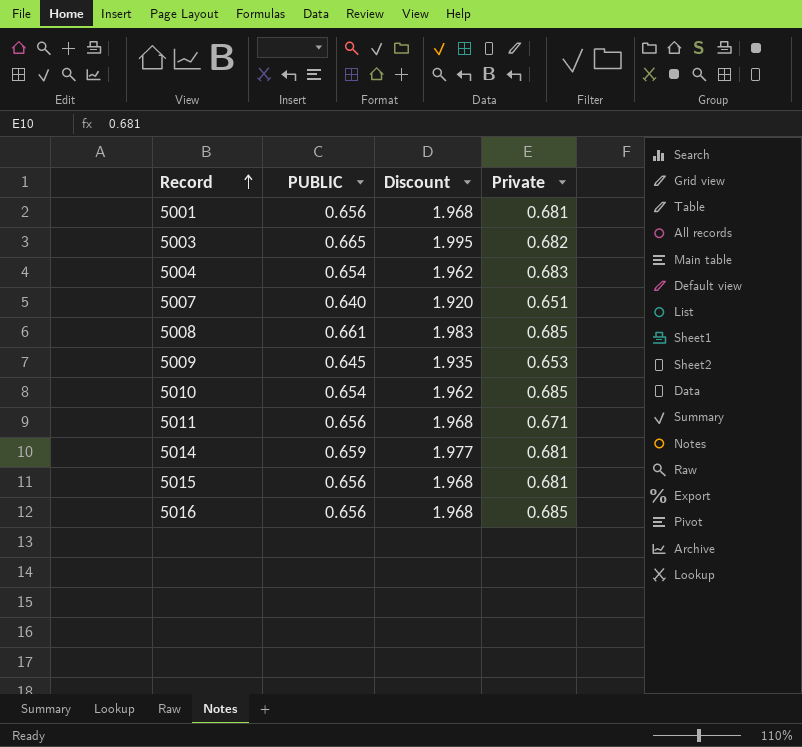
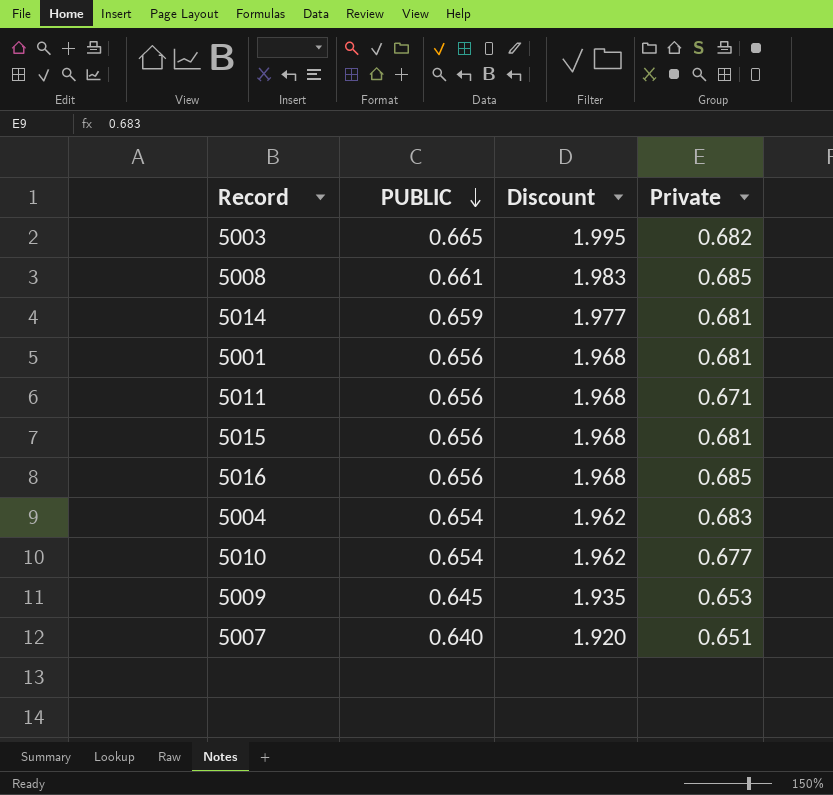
row order: Record ascending -> PUBLIC descending
5010 | Private: 0.685 -> 0.677

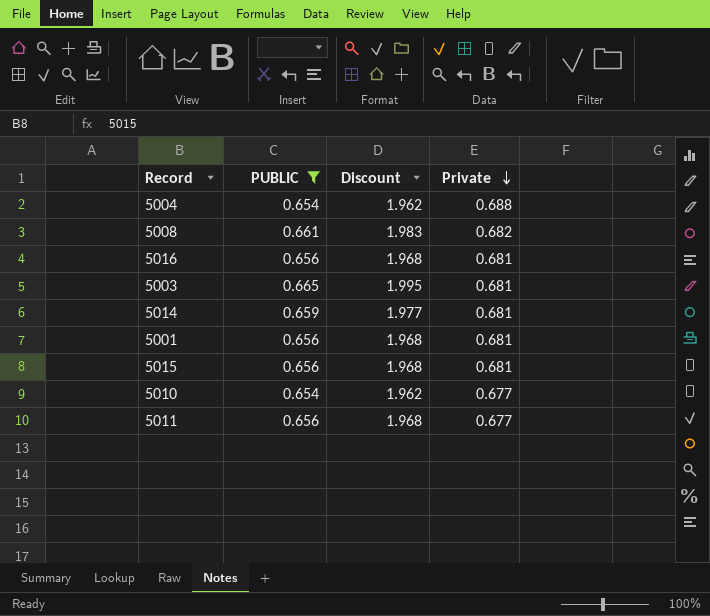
filter: none -> PUBLIC >= 0.654
row order: PUBLIC descending -> Private descending
5004 | Private: 0.683 -> 0.688
5008 | Private: 0.685 -> 0.682
5016 | Private: 0.685 -> 0.681
5003 | Private: 0.682 -> 0.681
5011 | Private: 0.671 -> 0.677

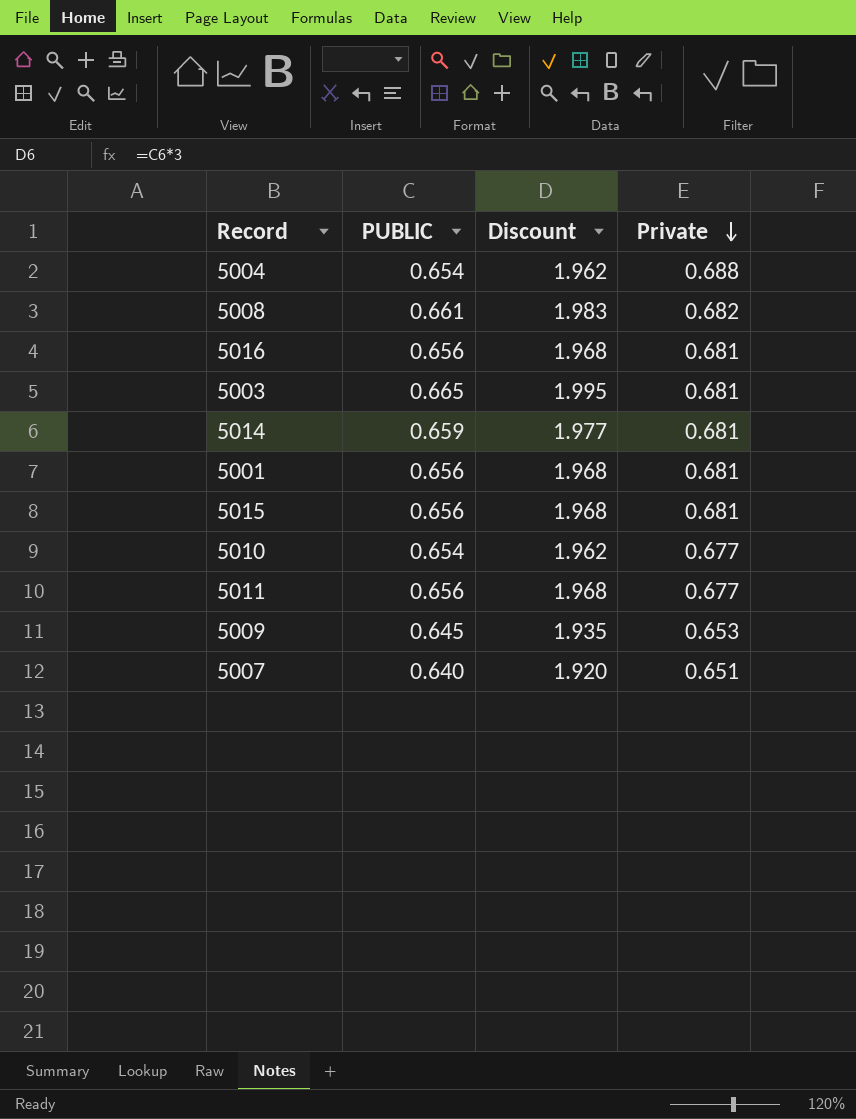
filter: PUBLIC >= 0.654 -> none

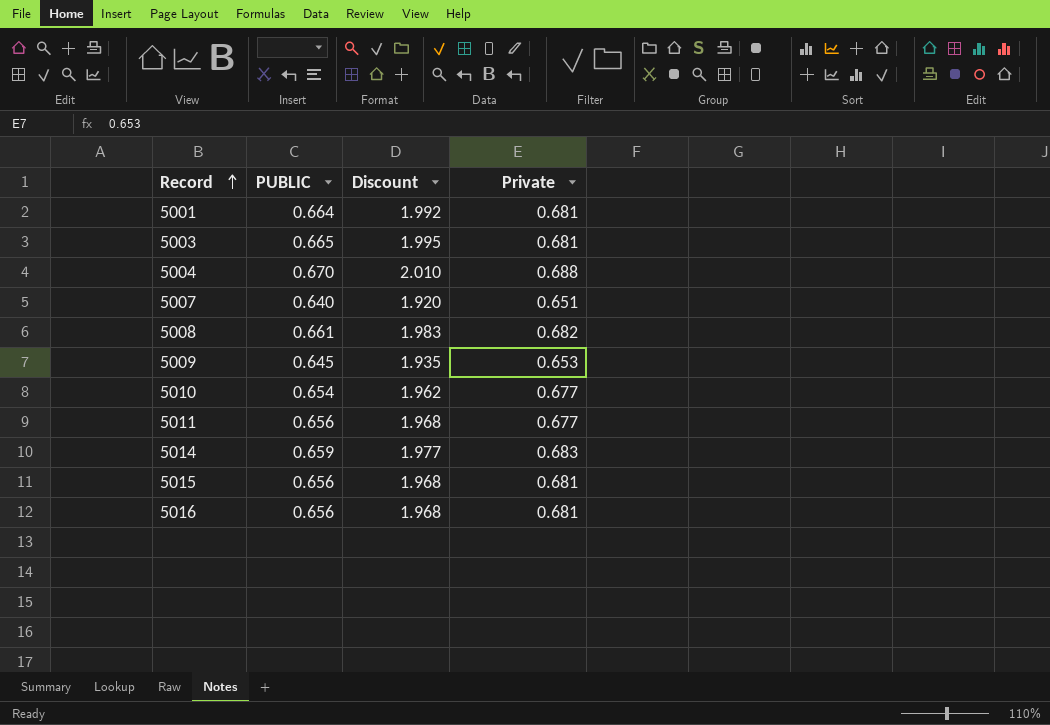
row order: Private descending -> Record ascending
5001 | PUBLIC: 0.656 -> 0.664
5001 | Discount: 1.968 -> 1.992
5004 | PUBLIC: 0.654 -> 0.670
5004 | Discount: 1.962 -> 2.010
5014 | Private: 0.681 -> 0.683

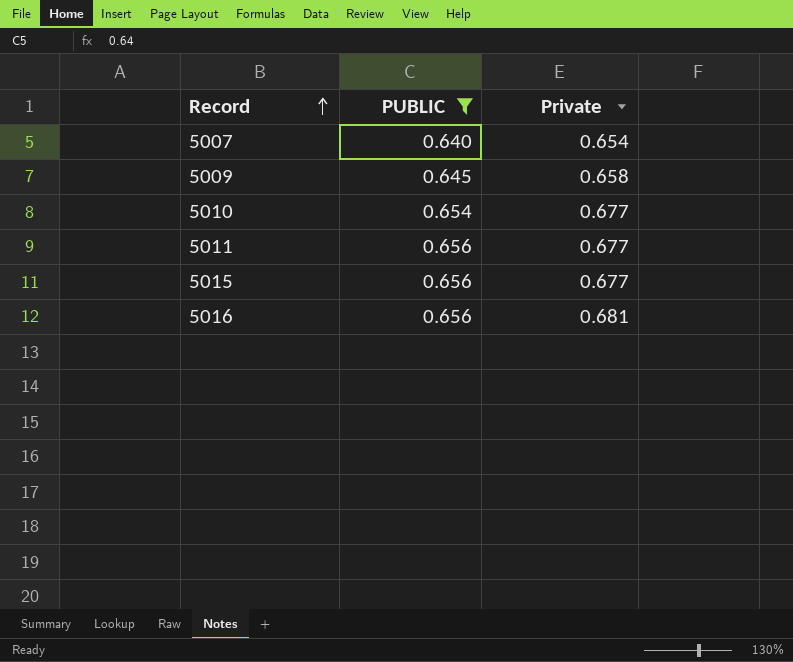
filter: none -> PUBLIC <= 0.656
column Discount | formula: [PUBLIC] * 3 -> none
5007 | Private: 0.651 -> 0.654
5009 | Private: 0.653 -> 0.658
5015 | Private: 0.681 -> 0.677

